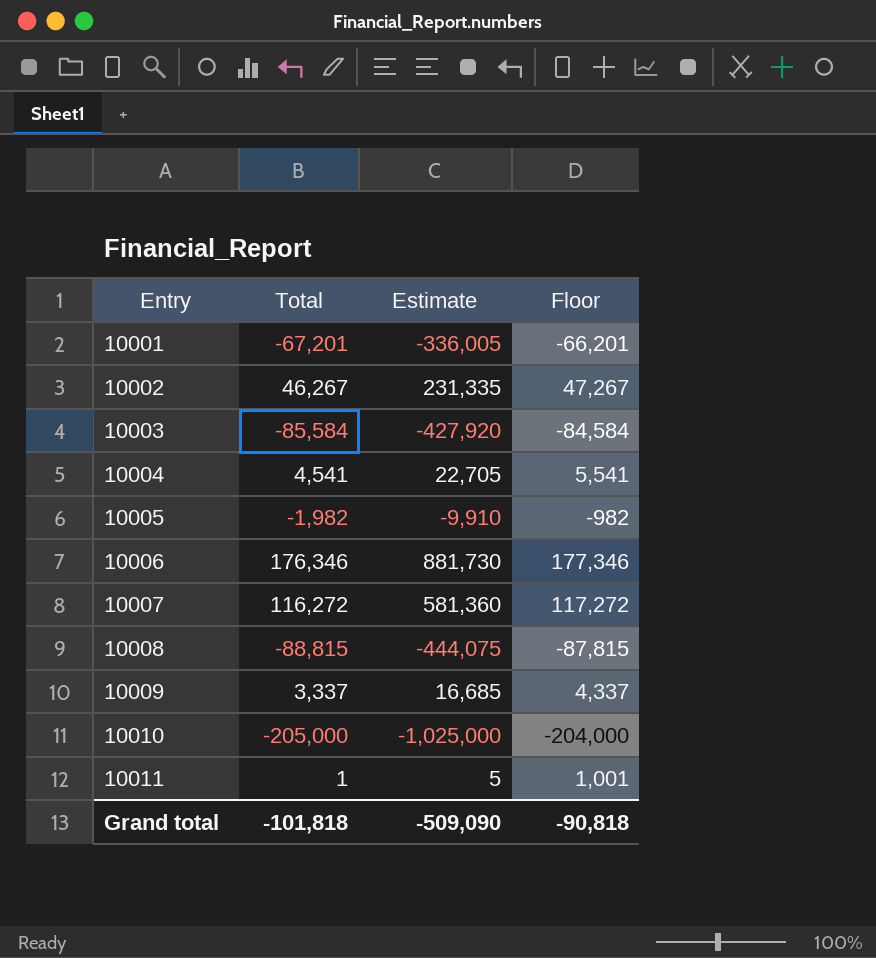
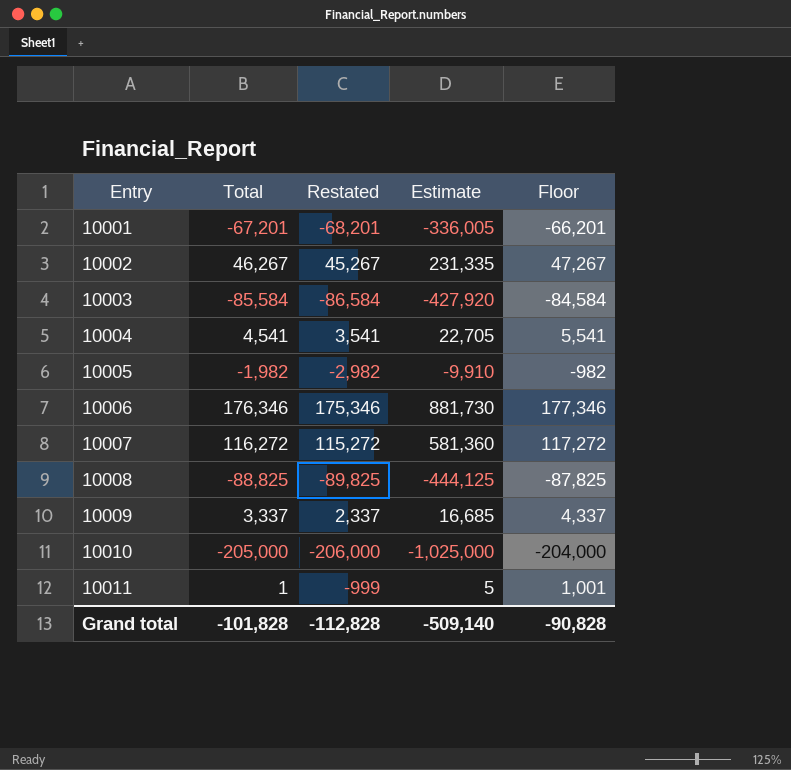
column Restated | formula: none -> [Total] - 1000
10008 | Total: -88,815 -> -88,825
10008 | Estimate: -444,075 -> -444,125
10008 | Floor: -87,815 -> -87,825
Grand total | Total: -101,818 -> -101,828
Grand total | Estimate: -509,090 -> -509,140
Grand total | Floor: -90,818 -> -90,828

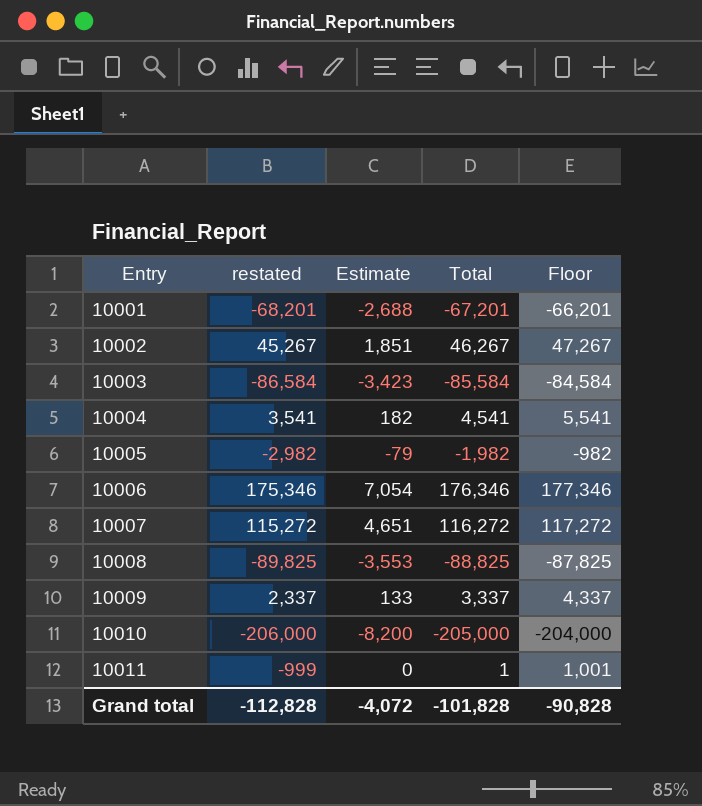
column name: Restated -> restated
column Estimate | formula: [Total] * 5 -> [Total] * 0.04
column Total | position: 2 -> 4
Grand total | Estimate: -509,140 -> -4,072

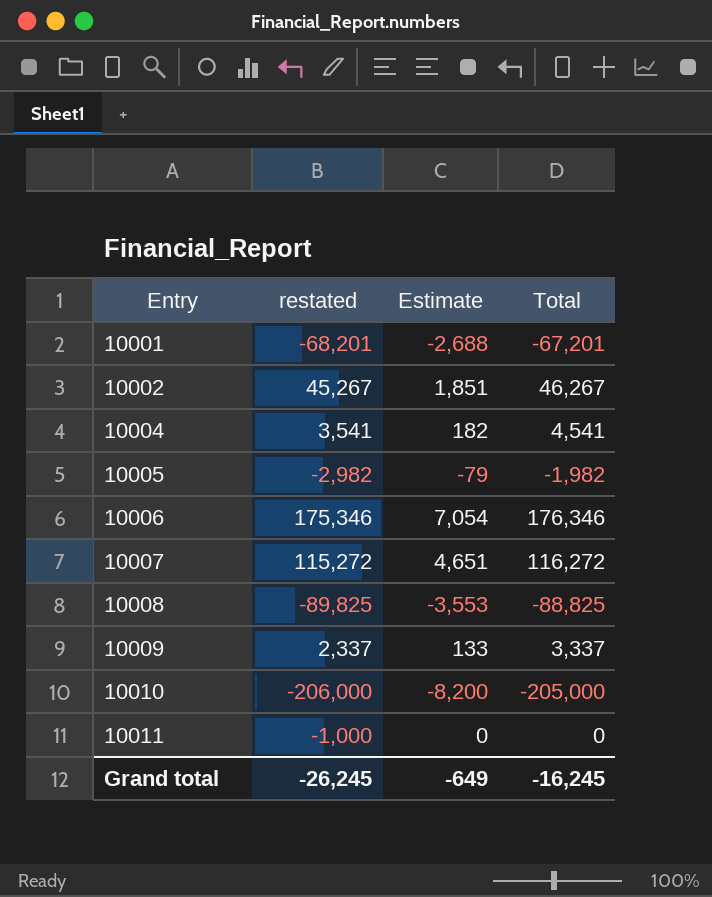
column Floor | formula: [Total] + 1000 -> none
row 10003: -86,584 | -3,423 | -85,584 | -84,584 -> none
10011 | restated: -999 -> -1,000
10011 | Total: 1 -> 0
Grand total | restated: -112,828 -> -26,245
Grand total | Estimate: -4,072 -> -649
Grand total | Total: -101,828 -> -16,245

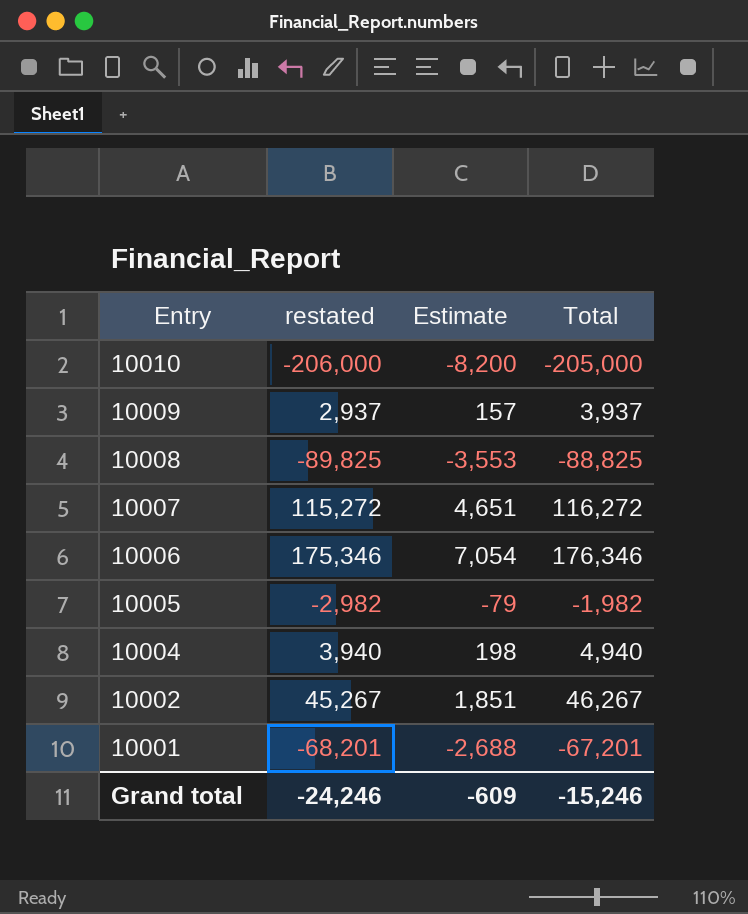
row order: Entry ascending -> Entry descending
row 10011: -1,000 | 0 | 0 -> none
10009 | restated: 2,337 -> 2,937
10009 | Estimate: 133 -> 157
10009 | Total: 3,337 -> 3,937
10004 | restated: 3,541 -> 3,940
10004 | Estimate: 182 -> 198
10004 | Total: 4,541 -> 4,940
Grand total | restated: -26,245 -> -24,246
Grand total | Estimate: -649 -> -609
Grand total | Total: -16,245 -> -15,246

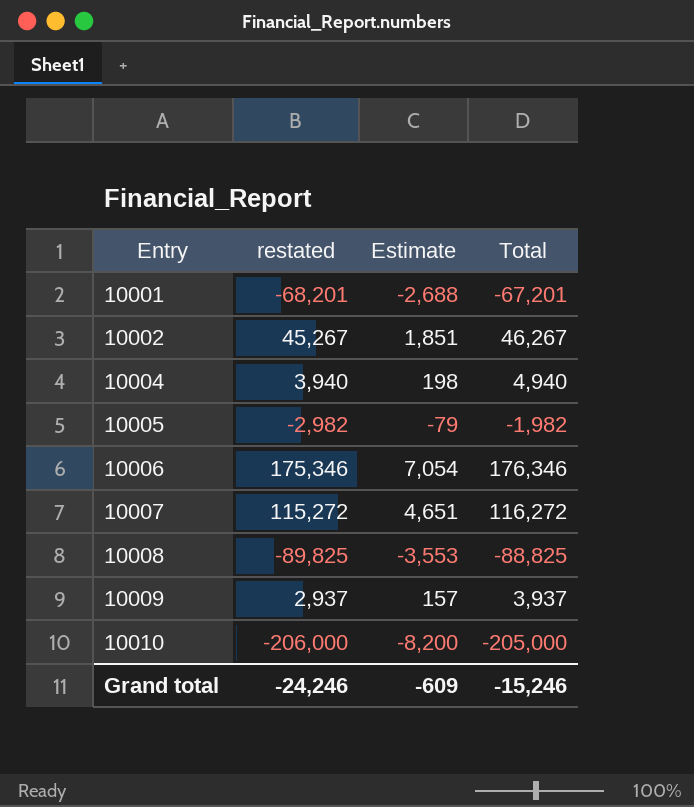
row order: Entry descending -> Entry ascending

